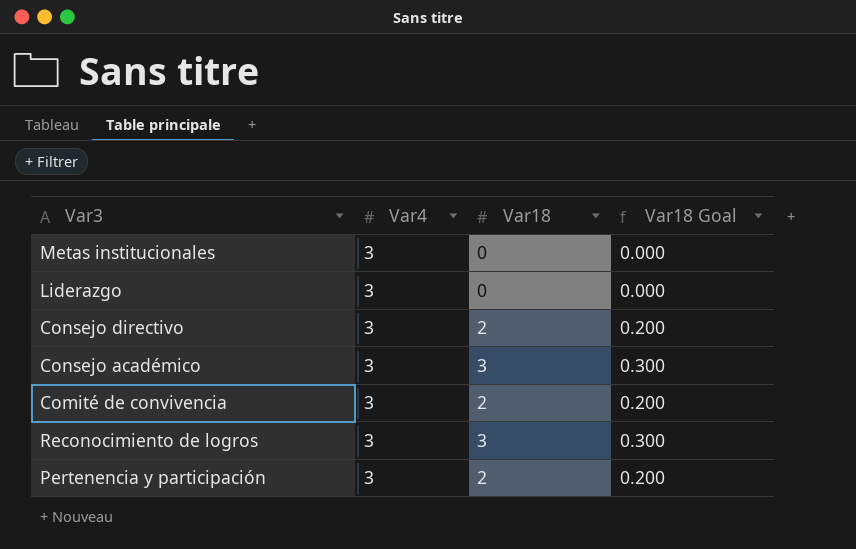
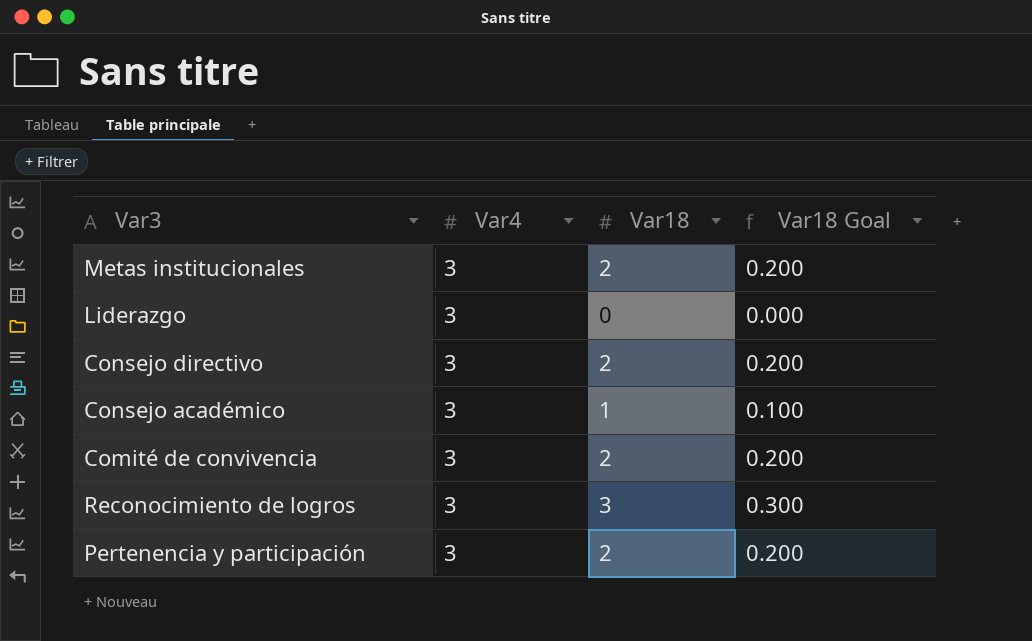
Metas institucionales | Var18: 0 -> 2
Metas institucionales | Var18 Goal: 0.000 -> 0.200
Consejo académico | Var18: 3 -> 1
Consejo académico | Var18 Goal: 0.300 -> 0.100

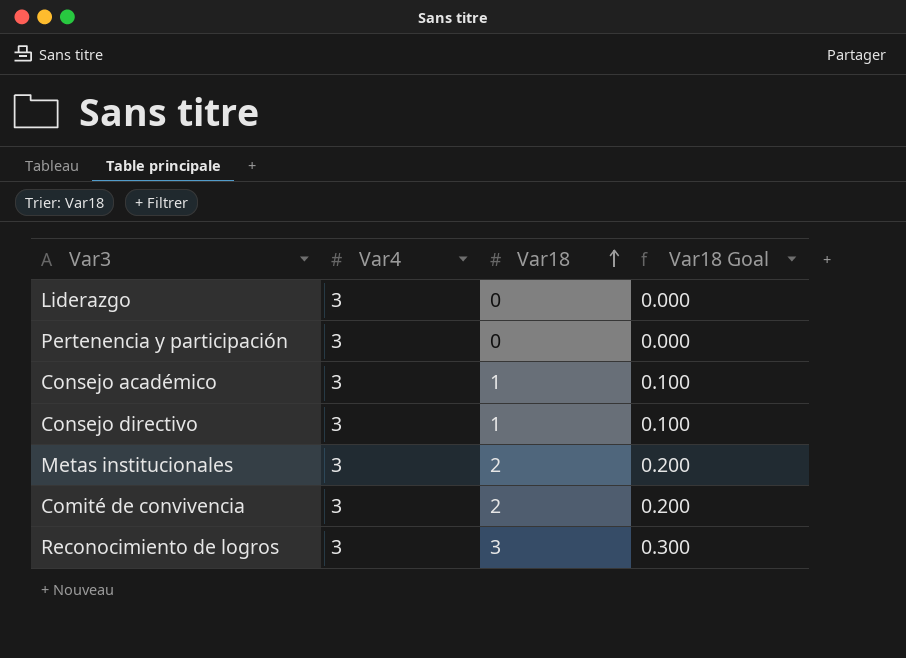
row order: none -> Var18 ascending
Pertenencia y participación | Var18: 2 -> 0
Pertenencia y participación | Var18 Goal: 0.200 -> 0.000
Consejo directivo | Var18: 2 -> 1
Consejo directivo | Var18 Goal: 0.200 -> 0.100

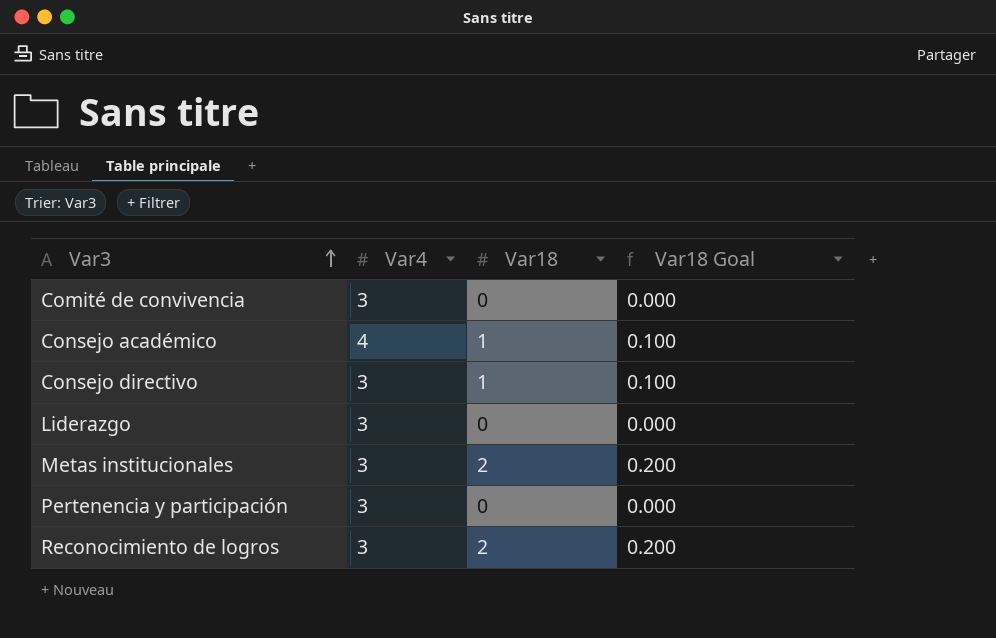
row order: Var18 ascending -> Var3 ascending
Comité de convivencia | Var18: 2 -> 0
Comité de convivencia | Var18 Goal: 0.200 -> 0.000
Consejo académico | Var4: 3 -> 4
Reconocimiento de logros | Var18: 3 -> 2
Reconocimiento de logros | Var18 Goal: 0.300 -> 0.200

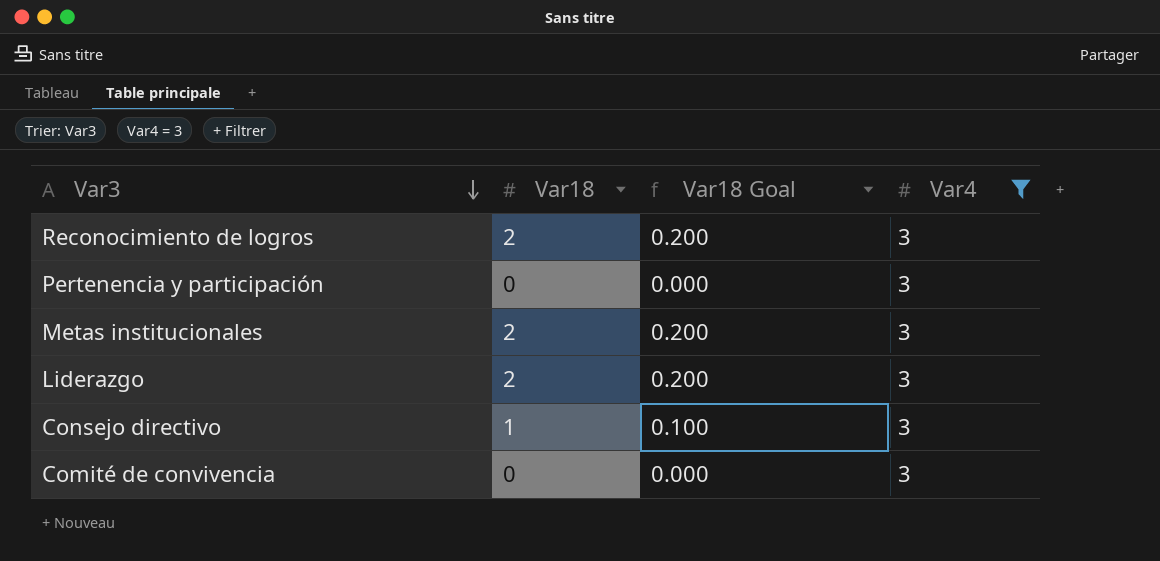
filter: none -> Var4 = 3
row order: Var3 ascending -> Var3 descending
column Var4 | position: 2 -> 4
Liderazgo | Var18: 0 -> 2
Liderazgo | Var18 Goal: 0.000 -> 0.200

